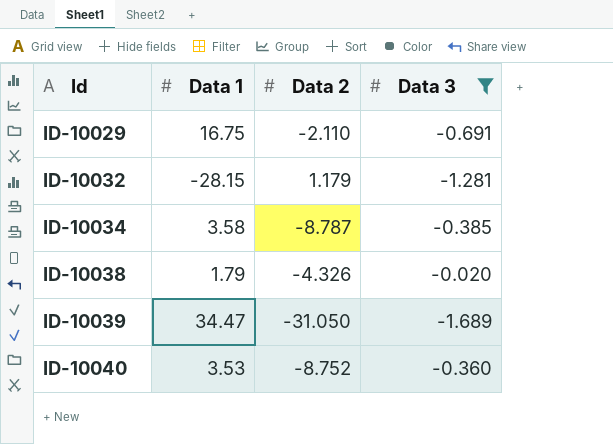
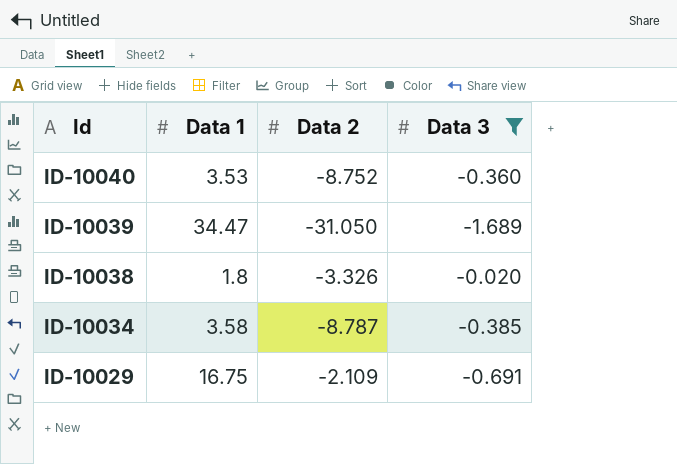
row order: Id ascending -> Id descending
row ID-10032: -28.15 | 1.179 | -1.281 -> none
ID-10038 | Data 1: 1.79 -> 1.8
ID-10038 | Data 2: -4.326 -> -3.326
ID-10029 | Data 2: -2.110 -> -2.109

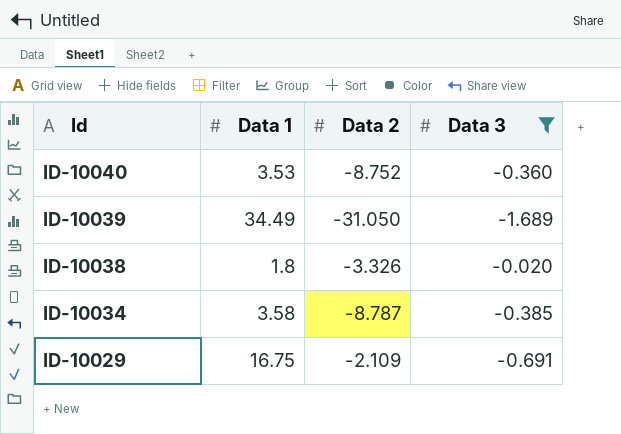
ID-10039 | Data 1: 34.47 -> 34.49

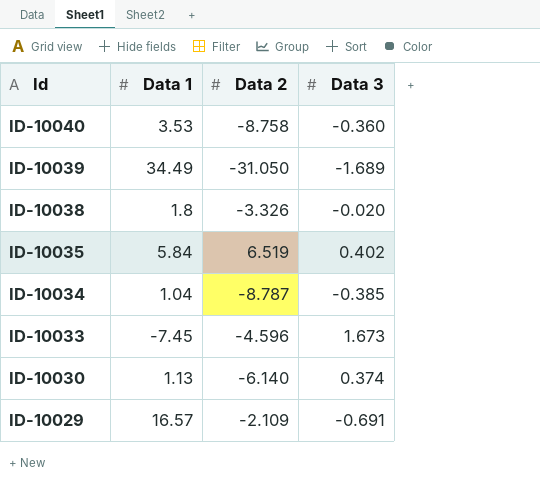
filter: Data 3 <= -0.020 -> none
ID-10040 | Data 2: -8.752 -> -8.758
ID-10034 | Data 1: 3.58 -> 1.04
ID-10029 | Data 1: 16.75 -> 16.57

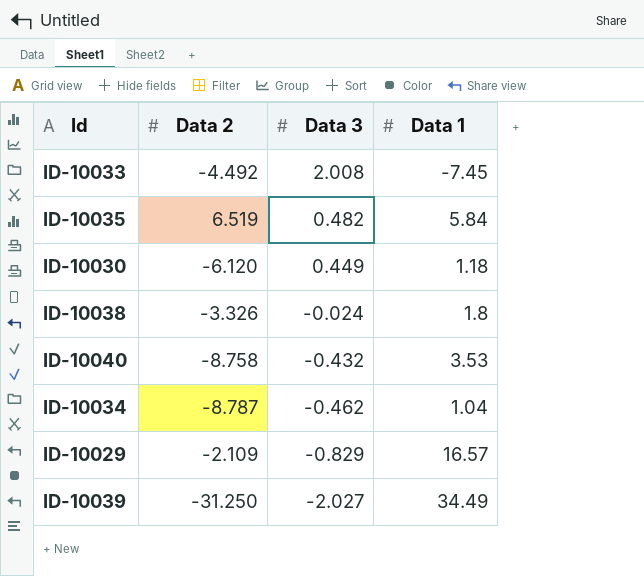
row order: Id descending -> Data 3 descending
column Data 1 | position: 2 -> 4
ID-10033 | Data 2: -4.596 -> -4.492
ID-10033 | Data 3: 1.673 -> 2.008
ID-10035 | Data 3: 0.402 -> 0.482
ID-10030 | Data 2: -6.140 -> -6.120
ID-10030 | Data 3: 0.374 -> 0.449
ID-10030 | Data 1: 1.13 -> 1.18
ID-10038 | Data 3: -0.020 -> -0.024
ID-10040 | Data 3: -0.360 -> -0.432
ID-10034 | Data 3: -0.385 -> -0.462
ID-10029 | Data 3: -0.691 -> -0.829
ID-10039 | Data 2: -31.050 -> -31.250
ID-10039 | Data 3: -1.689 -> -2.027

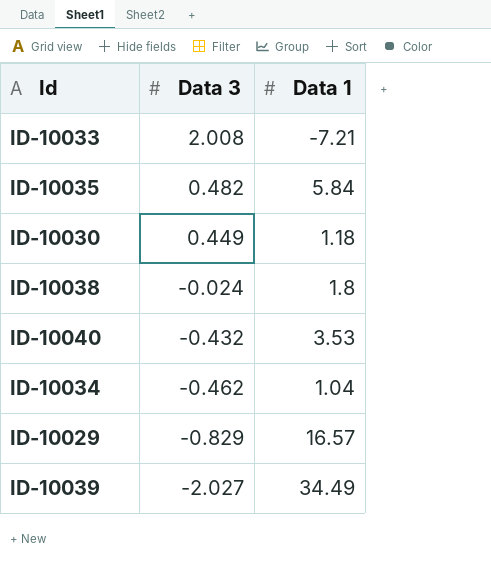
column Data 2 | position: 2 -> none
ID-10033 | Data 1: -7.45 -> -7.21

